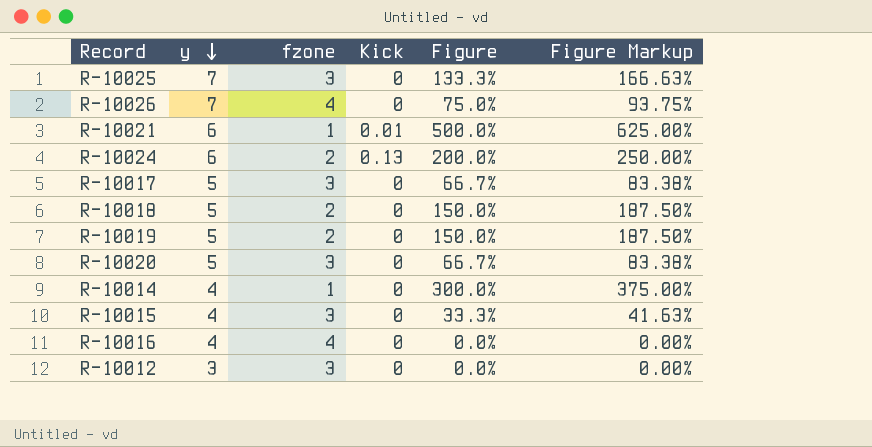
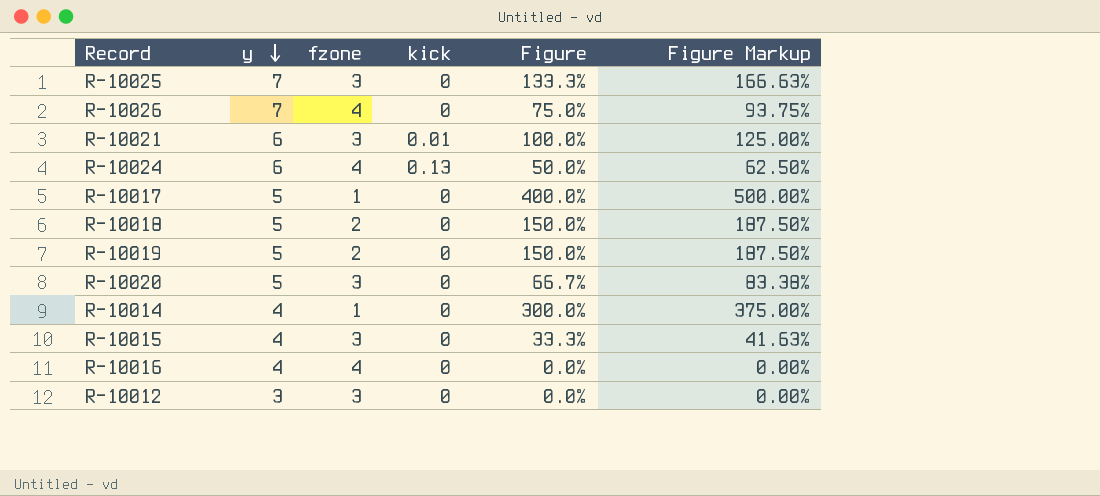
column name: Kick -> kick
R-10021 | fzone: 1 -> 3
R-10021 | Figure: 500.0% -> 100.0%
R-10021 | Figure Markup: 625.00% -> 125.00%
R-10024 | fzone: 2 -> 4
R-10024 | Figure: 200.0% -> 50.0%
R-10024 | Figure Markup: 250.00% -> 62.50%
R-10017 | fzone: 3 -> 1
R-10017 | Figure: 66.7% -> 400.0%
R-10017 | Figure Markup: 83.38% -> 500.00%

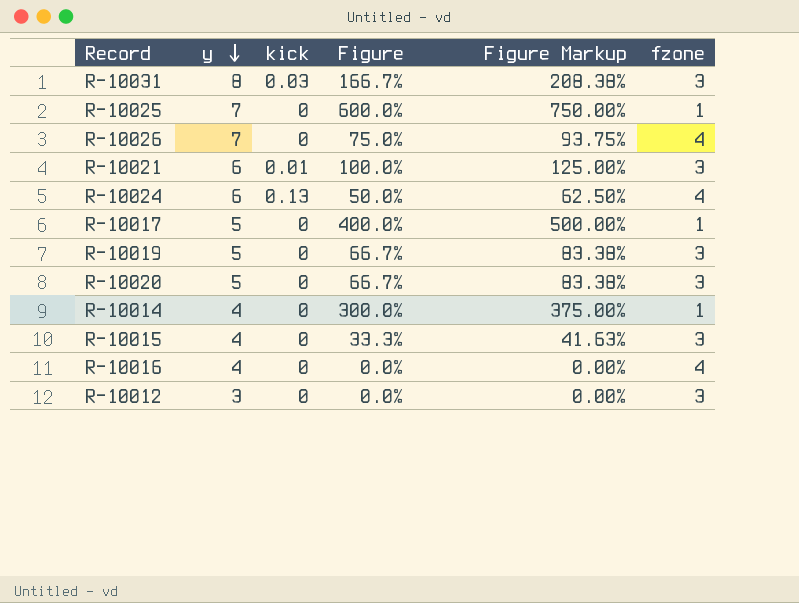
column fzone | position: 3 -> 6
row R-10018: 5 | 2 | 0 | 150.0% | 187.50% -> none
row R-10031: none -> 8 | 0.03 | 166.7% | 208.38% | 3
R-10025 | Figure: 133.3% -> 600.0%
R-10025 | Figure Markup: 166.63% -> 750.00%
R-10025 | fzone: 3 -> 1
R-10019 | Figure: 150.0% -> 66.7%
R-10019 | Figure Markup: 187.50% -> 83.38%
R-10019 | fzone: 2 -> 3

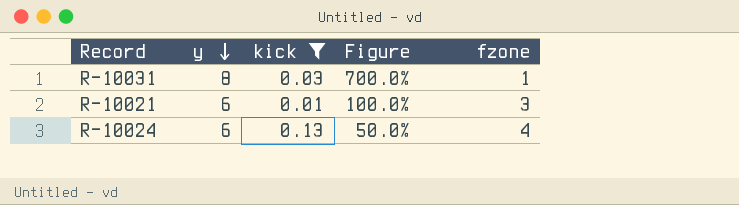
filter: none -> kick != 0
column Figure Markup | formula: [Figure] * 1.25 -> none
R-10031 | Figure: 166.7% -> 700.0%
R-10031 | fzone: 3 -> 1

